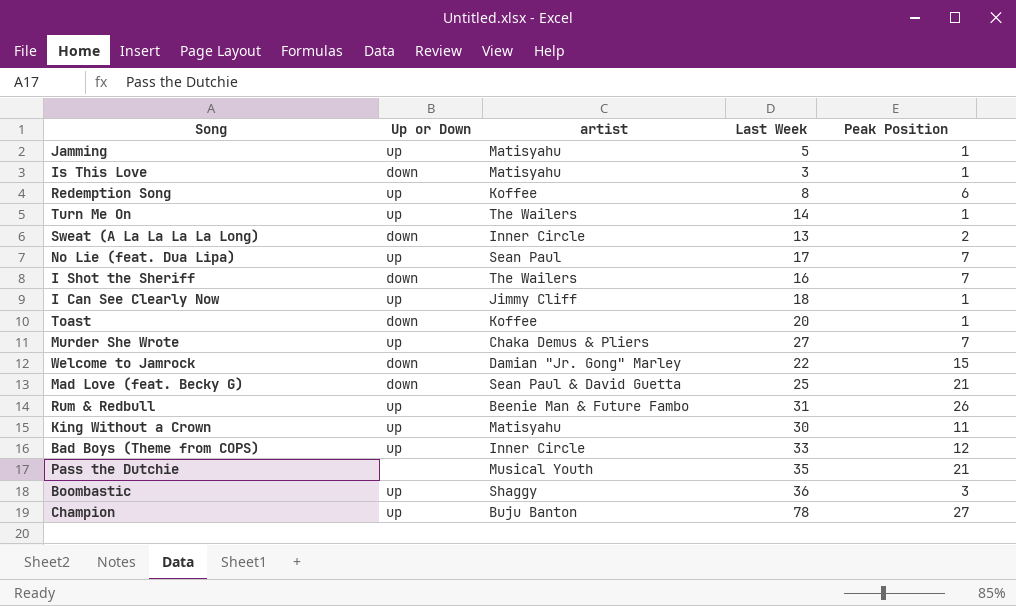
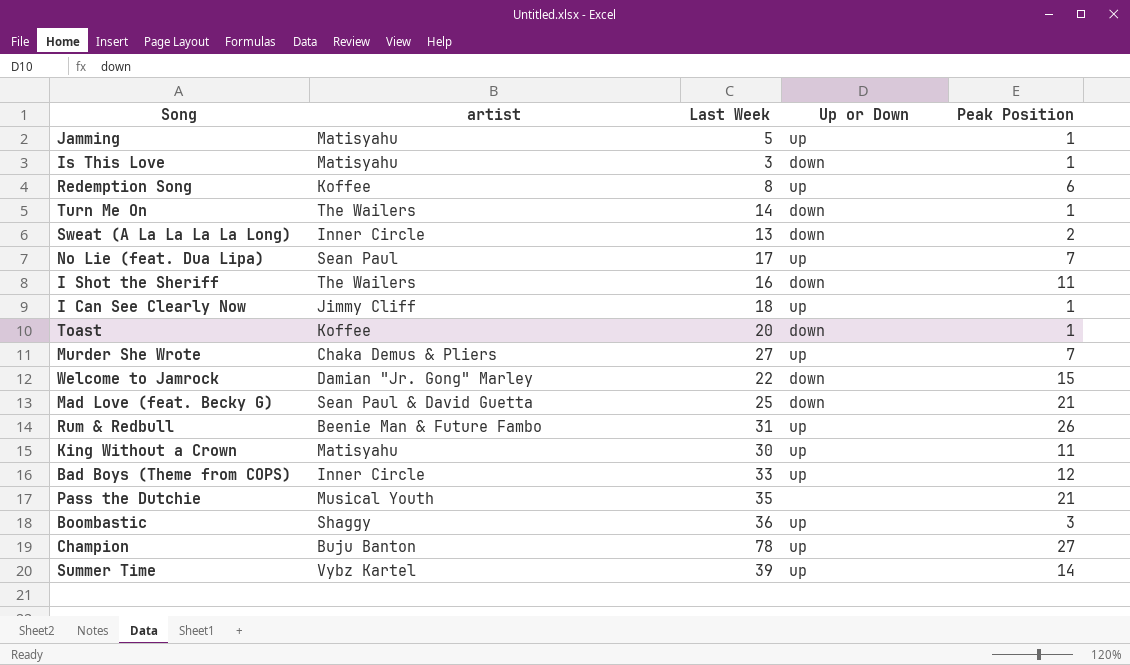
column Up or Down | position: 2 -> 4
Turn Me On | Up or Down: up -> down
I Shot the Sheriff | Peak Position: 7 -> 11
row Summer Time: none -> Vybz Kartel | 39 | up | 14

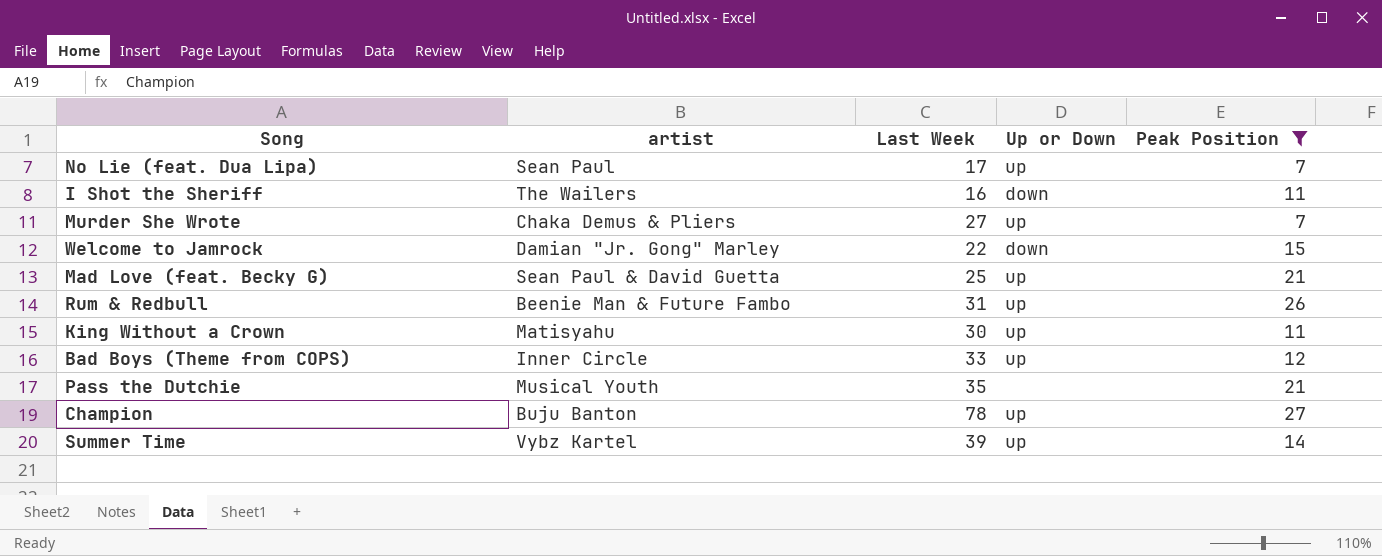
filter: none -> Peak Position >= 7
Mad Love (feat. Becky G) | Up or Down: down -> up

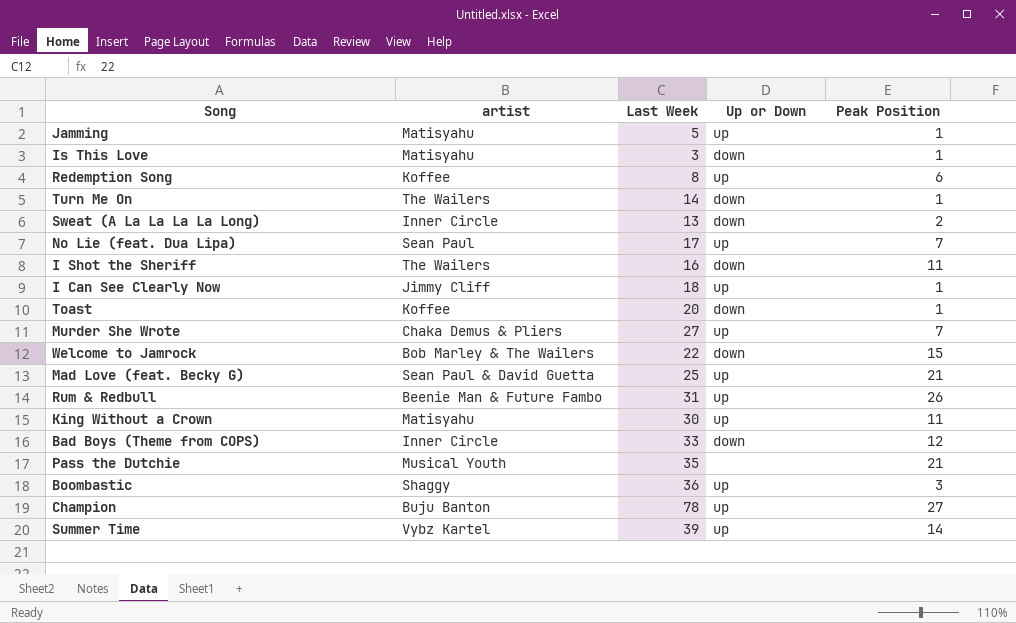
filter: Peak Position >= 7 -> none
Welcome to Jamrock | artist: Damian "Jr. Gong" Marley -> Bob Marley & The Wailers
Bad Boys (Theme from COPS) | Up or Down: up -> down

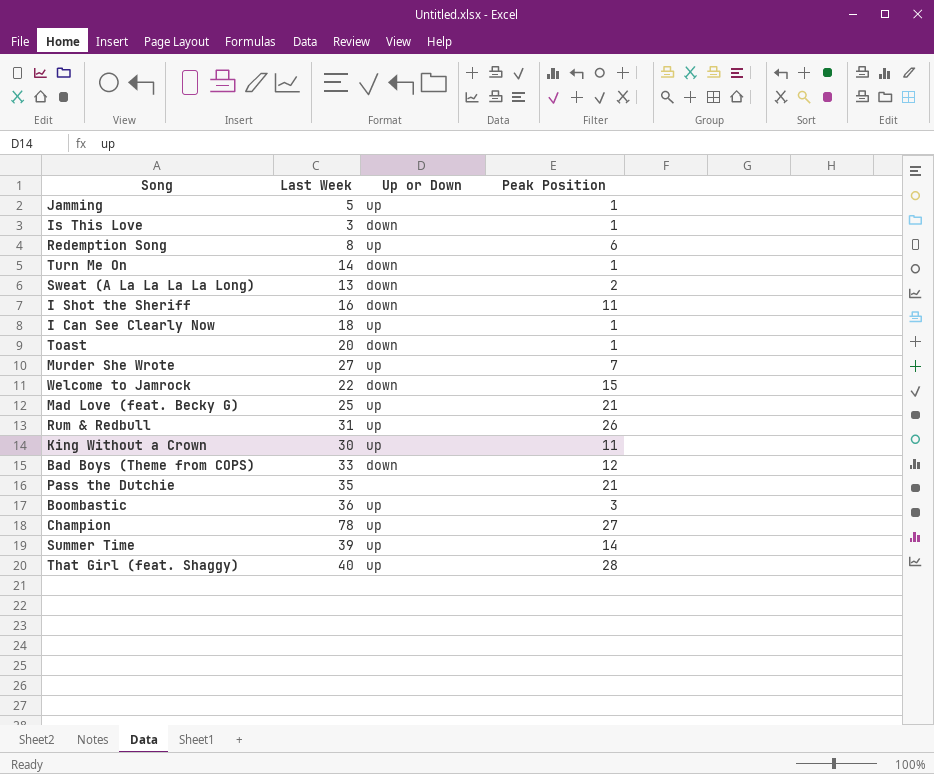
column artist | position: 2 -> none
row No Lie (feat. Dua Lipa): Sean Paul | 17 | up | 7 -> none
row That Girl (feat. Shaggy): none -> 40 | up | 28

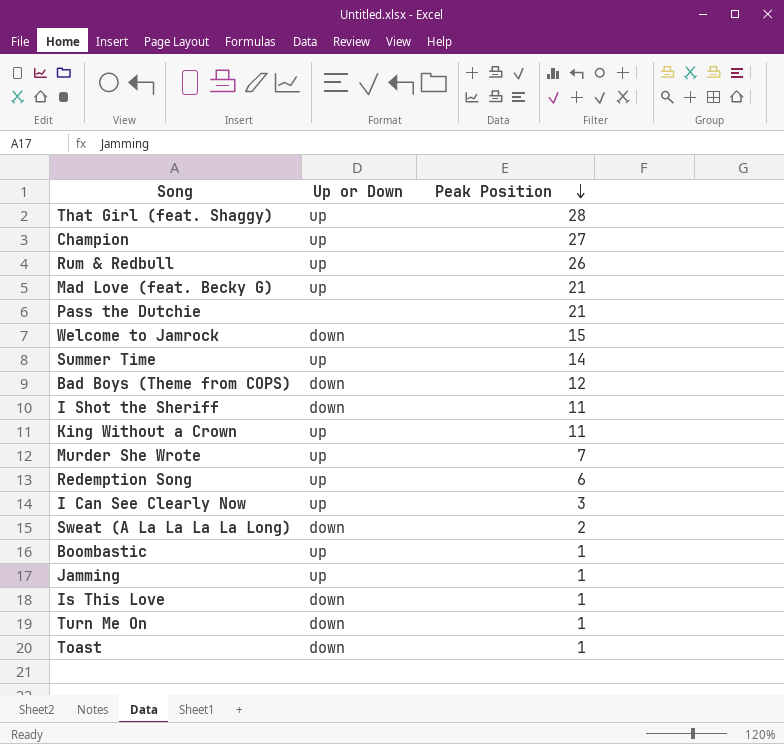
row order: none -> Peak Position descending
column Last Week | position: 2 -> none
I Can See Clearly Now | Peak Position: 1 -> 3
Boombastic | Peak Position: 3 -> 1

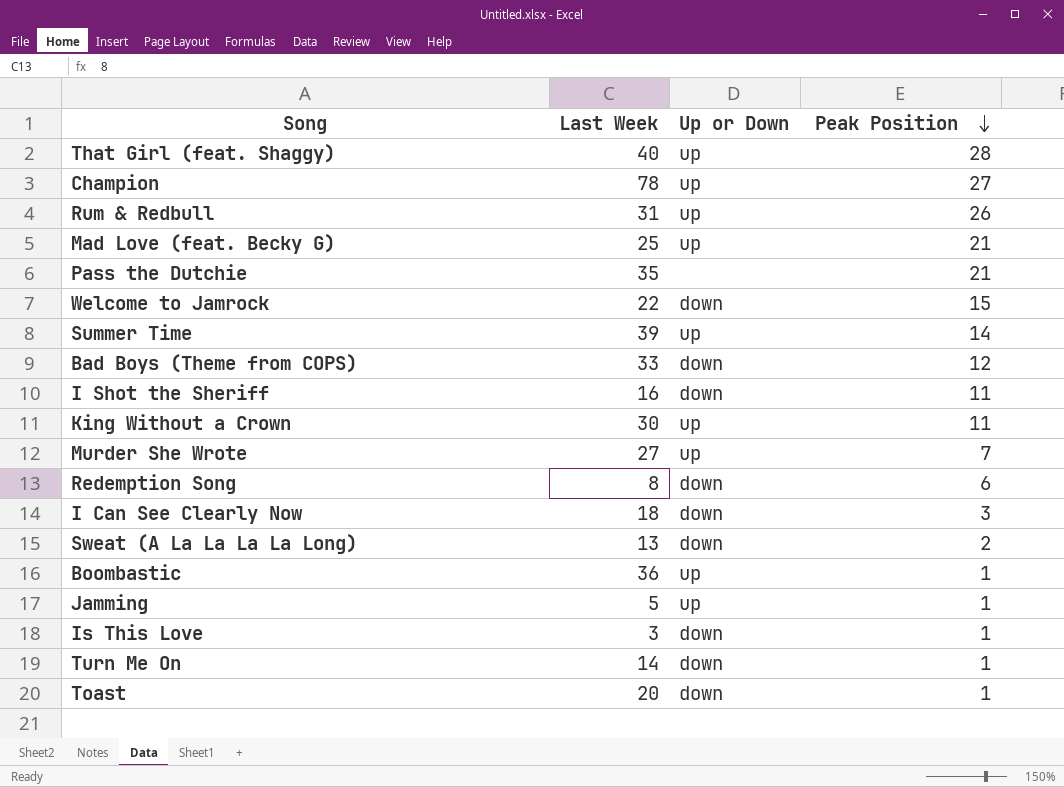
column Last Week | position: none -> 2
Redemption Song | Up or Down: up -> down
I Can See Clearly Now | Up or Down: up -> down

